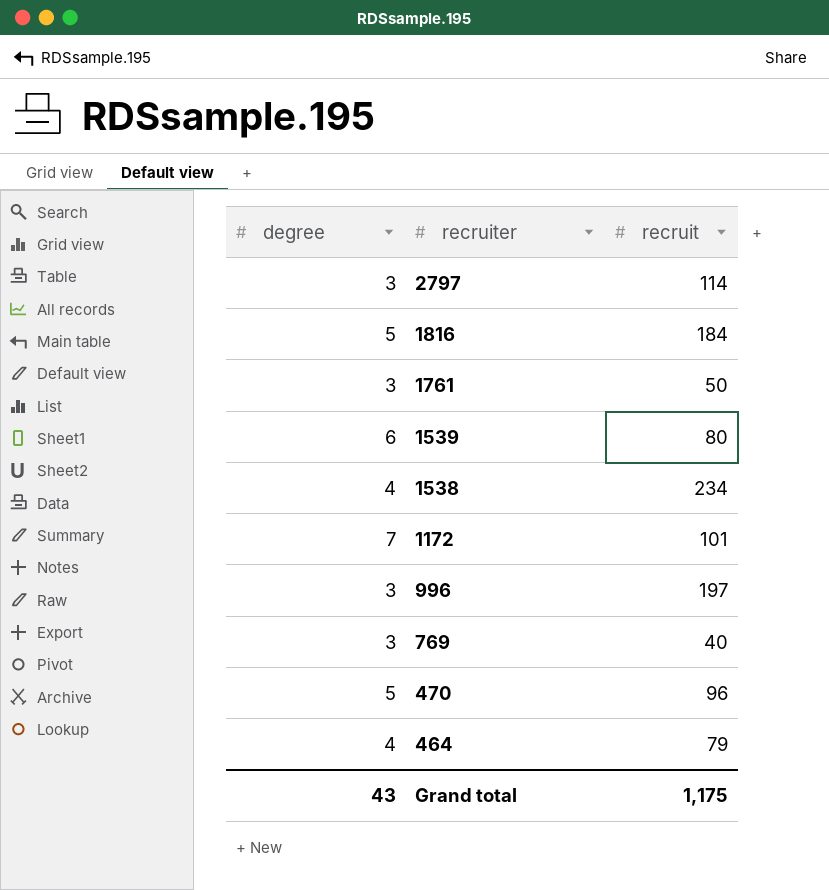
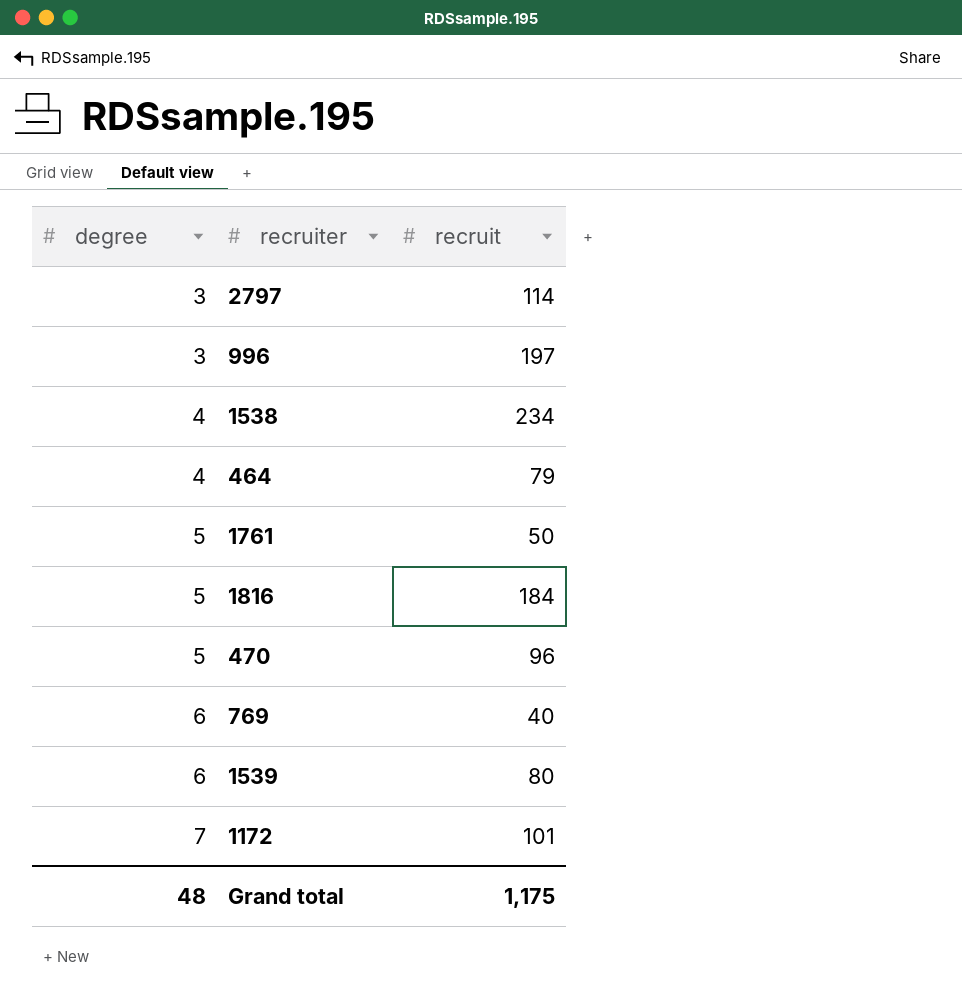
row order: recruiter descending -> degree ascending
1761 | degree: 3 -> 5
769 | degree: 3 -> 6
Grand total | degree: 43 -> 48

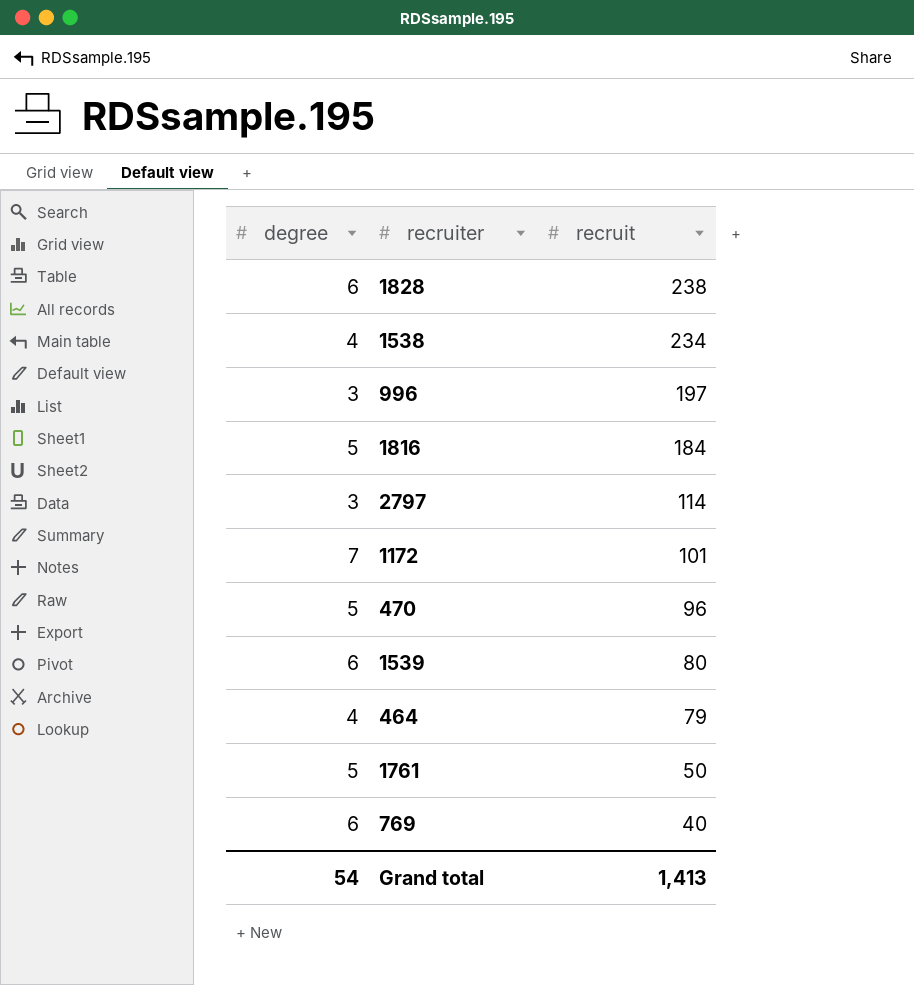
row order: degree ascending -> recruit descending
row 1828: none -> 6 | 238
Grand total | degree: 48 -> 54
Grand total | recruit: 1,175 -> 1,413

